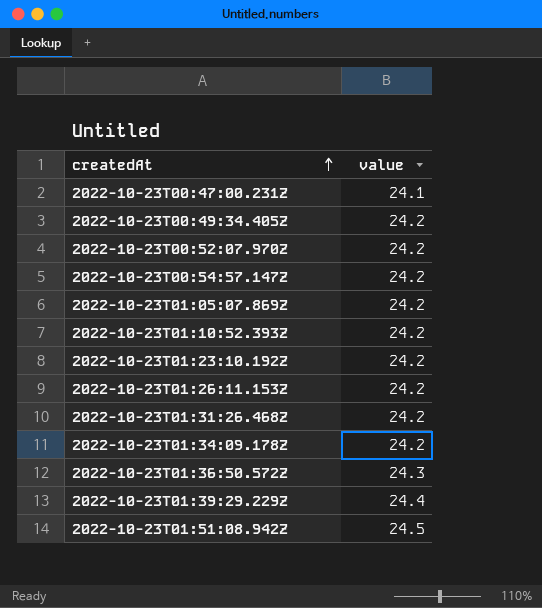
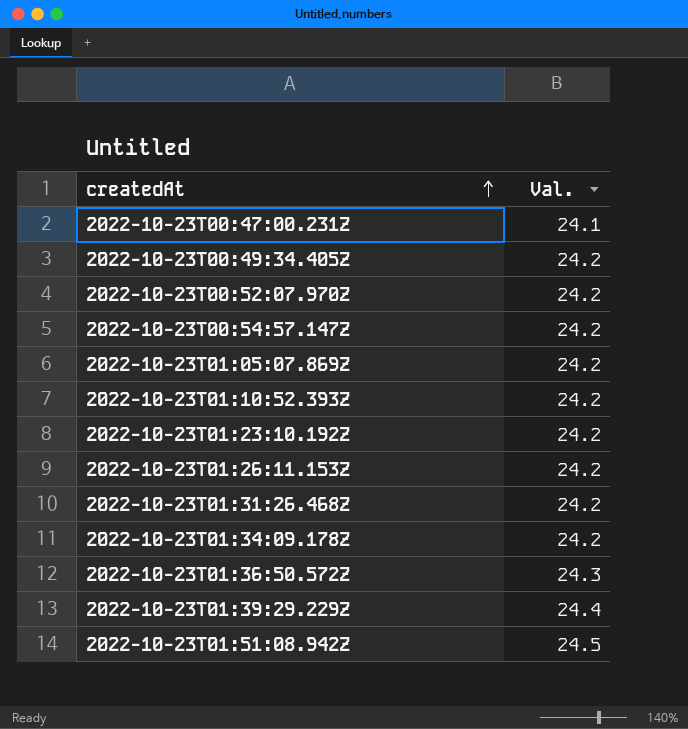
column name: value -> Val.

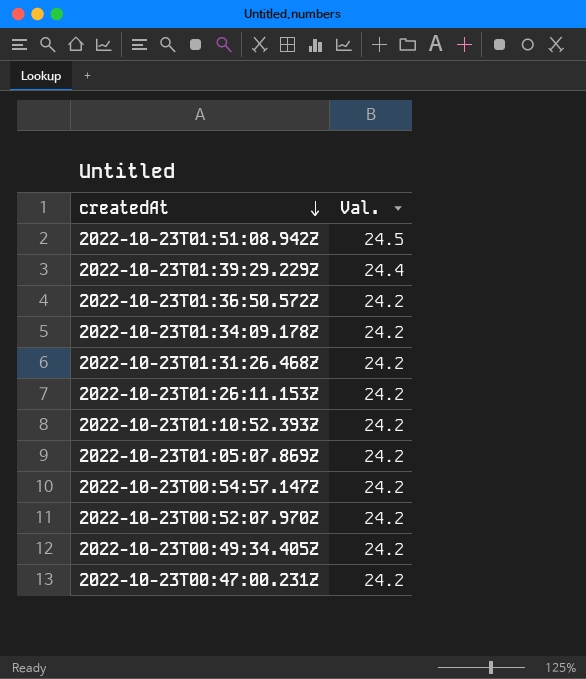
row order: createdAt ascending -> createdAt descending
row 2022-10-23T01:23:10.192Z: 24.2 -> none
2022-10-23T01:36:50.572Z | Val.: 24.3 -> 24.2
2022-10-23T00:47:00.231Z | Val.: 24.1 -> 24.2

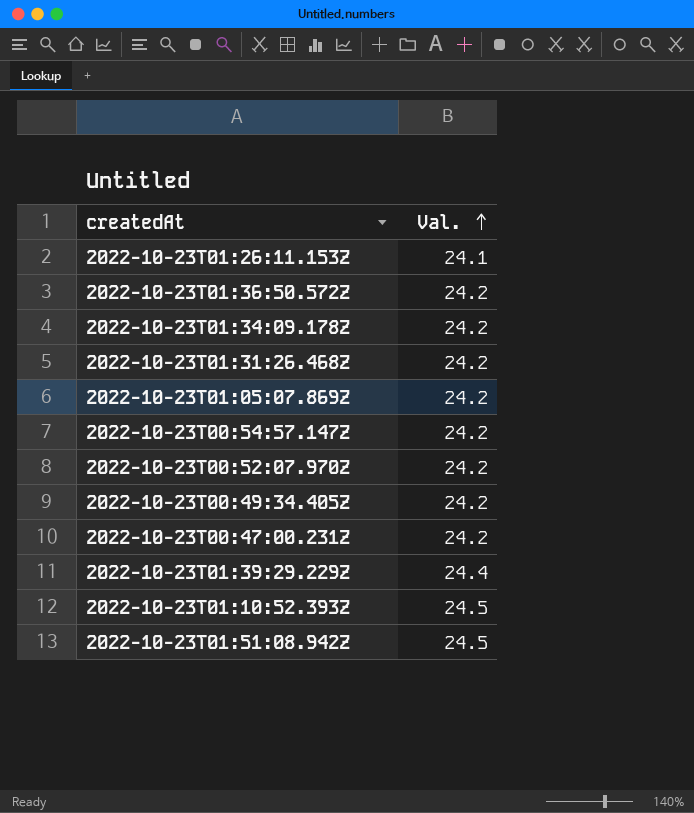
row order: createdAt descending -> Val. ascending
2022-10-23T01:26:11.153Z | Val.: 24.2 -> 24.1
2022-10-23T01:10:52.393Z | Val.: 24.2 -> 24.5

